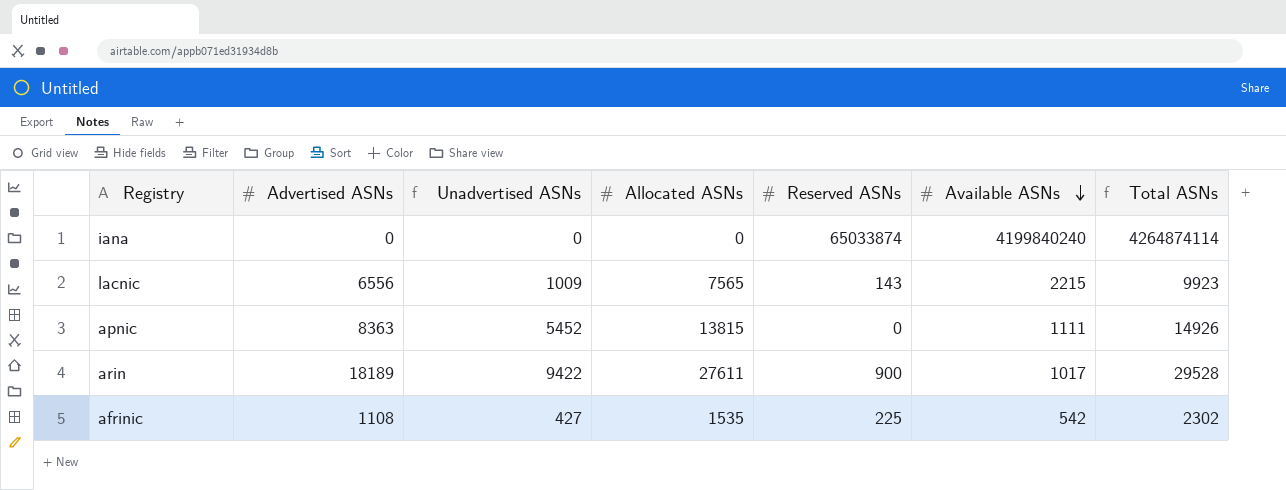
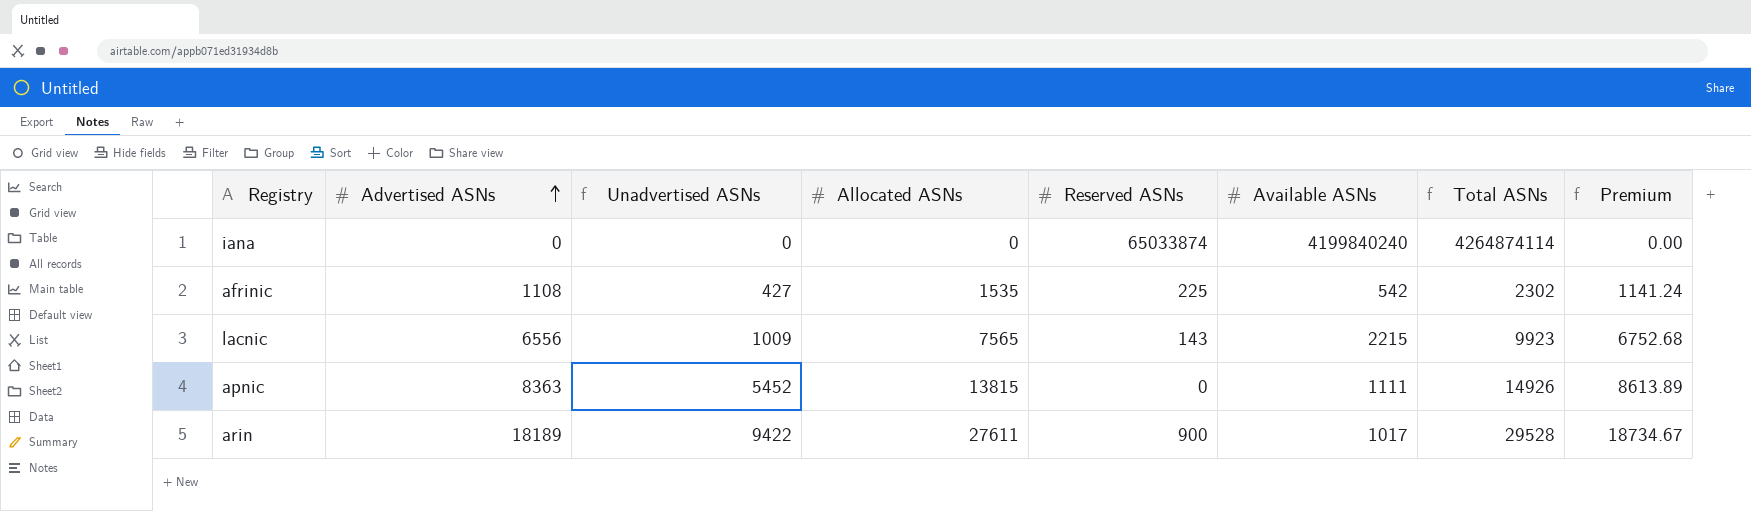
row order: Available ASNs descending -> Advertised ASNs ascending
column Premium | formula: none -> [Advertised ASNs] * 1.03

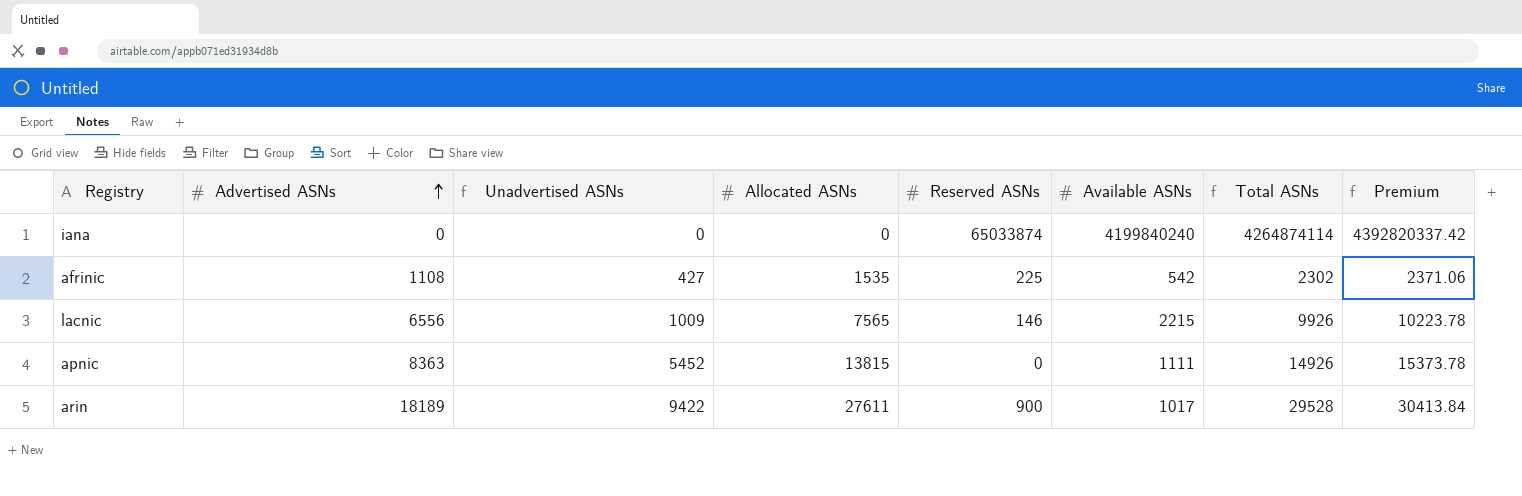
column Premium | formula: [Advertised ASNs] * 1.03 -> [Total ASNs] * 1.03
lacnic | Reserved ASNs: 143 -> 146
lacnic | Total ASNs: 9923 -> 9926

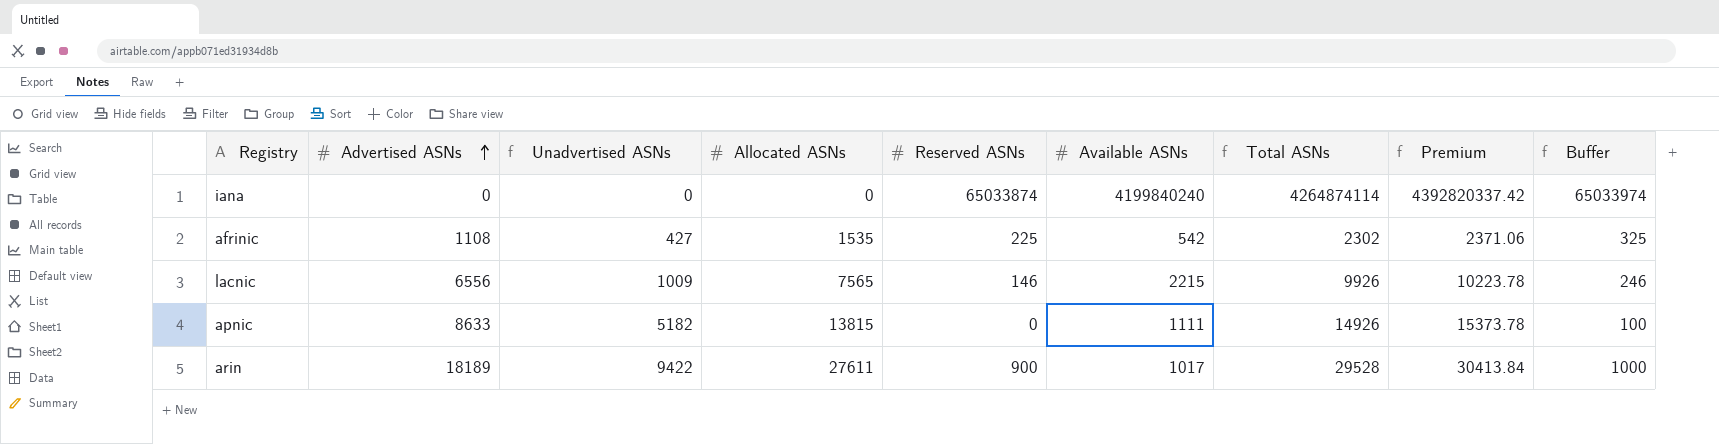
column Buffer | formula: none -> [Reserved ASNs] + 100
apnic | Advertised ASNs: 8363 -> 8633
apnic | Unadvertised ASNs: 5452 -> 5182

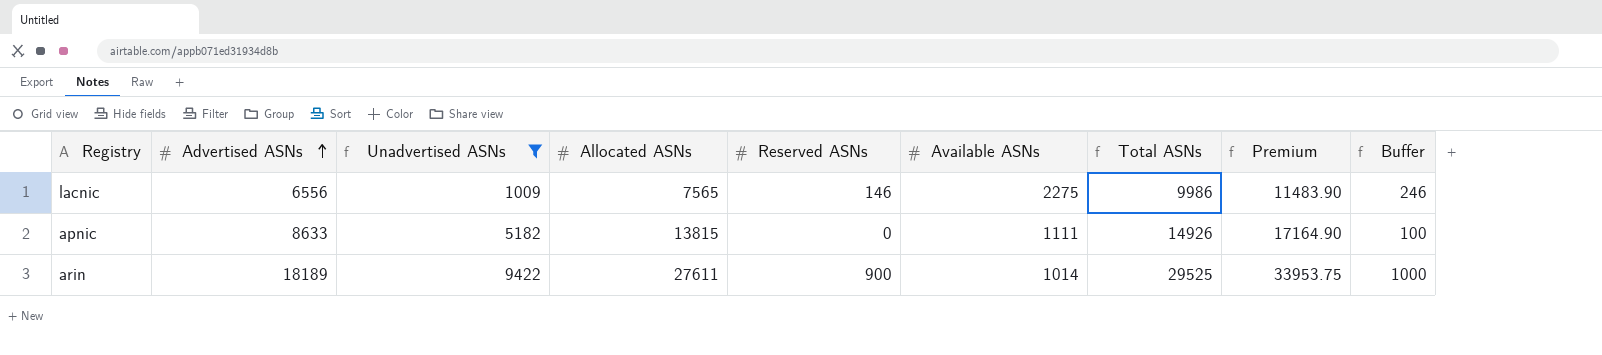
filter: none -> Unadvertised ASNs >= 1009
column Premium | formula: [Total ASNs] * 1.03 -> [Total ASNs] * 1.15
lacnic | Available ASNs: 2215 -> 2275
lacnic | Total ASNs: 9926 -> 9986
arin | Available ASNs: 1017 -> 1014
arin | Total ASNs: 29528 -> 29525

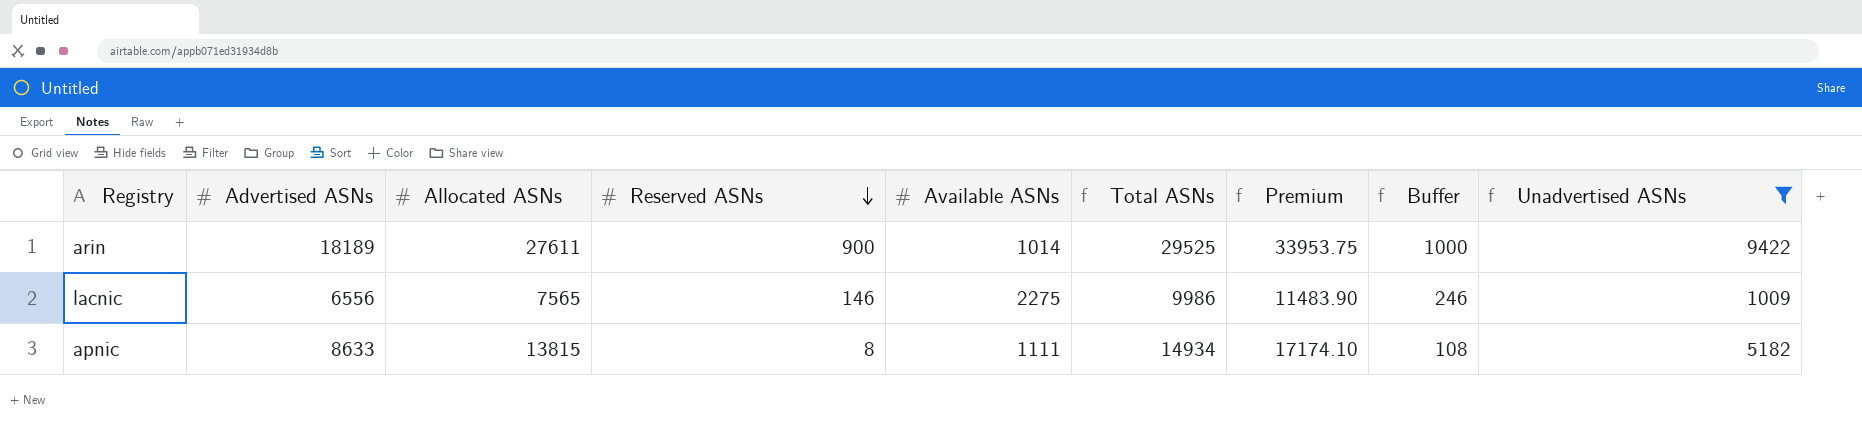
row order: Advertised ASNs ascending -> Reserved ASNs descending
column Unadvertised ASNs | position: 3 -> 9
apnic | Reserved ASNs: 0 -> 8
apnic | Total ASNs: 14926 -> 14934
apnic | Premium: 17164.90 -> 17174.10
apnic | Buffer: 100 -> 108

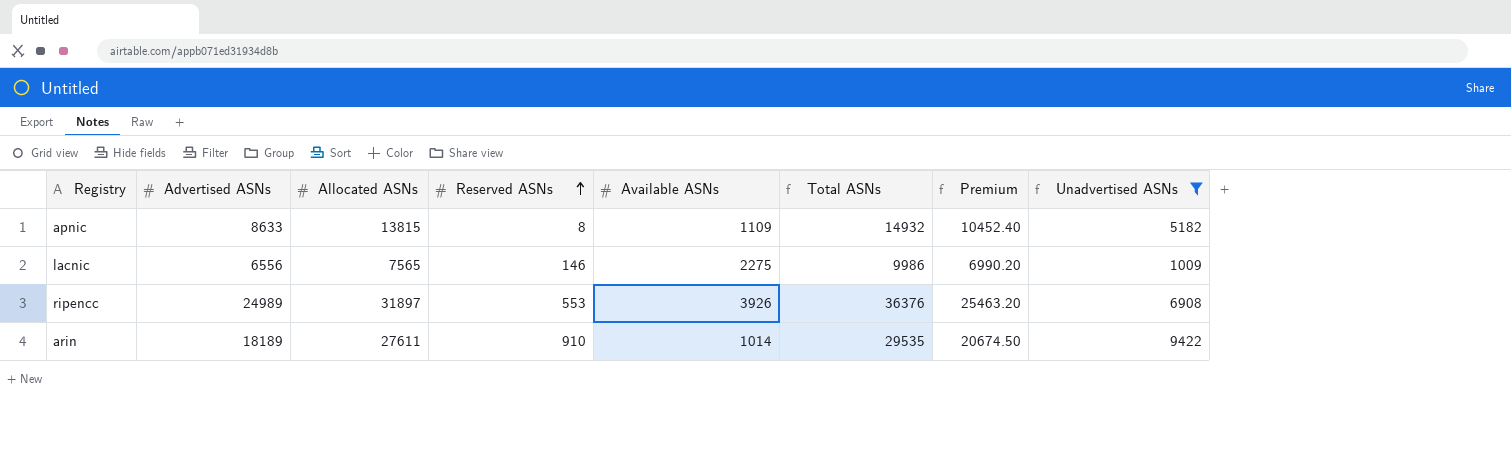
row order: Reserved ASNs descending -> Reserved ASNs ascending
column Buffer | formula: [Reserved ASNs] + 100 -> none
column Premium | formula: [Total ASNs] * 1.15 -> [Total ASNs] * 0.7
apnic | Available ASNs: 1111 -> 1109
apnic | Total ASNs: 14934 -> 14932
row ripencc: none -> 24989 | 31897 | 553 | 3926 | 36376 | 25463.20 | 6908
arin | Reserved ASNs: 900 -> 910
arin | Total ASNs: 29525 -> 29535

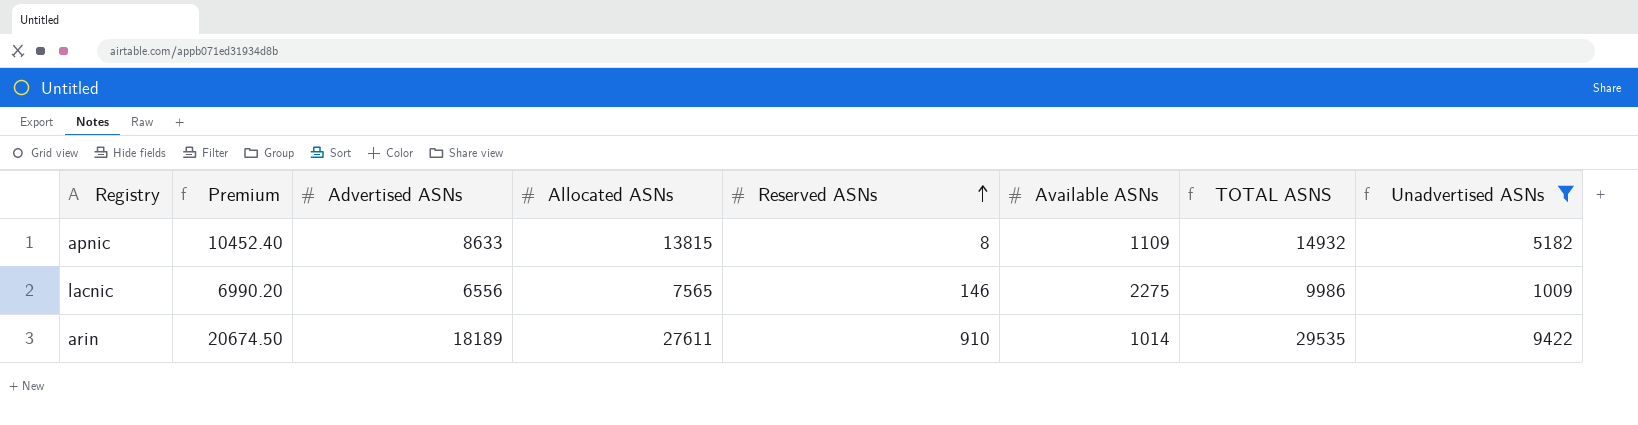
column Premium | position: 7 -> 2
column name: Total ASNs -> TOTAL ASNS
row ripencc: 24989 | 31897 | 553 | 3926 | 36376 | 25463.20 | 6908 -> none

